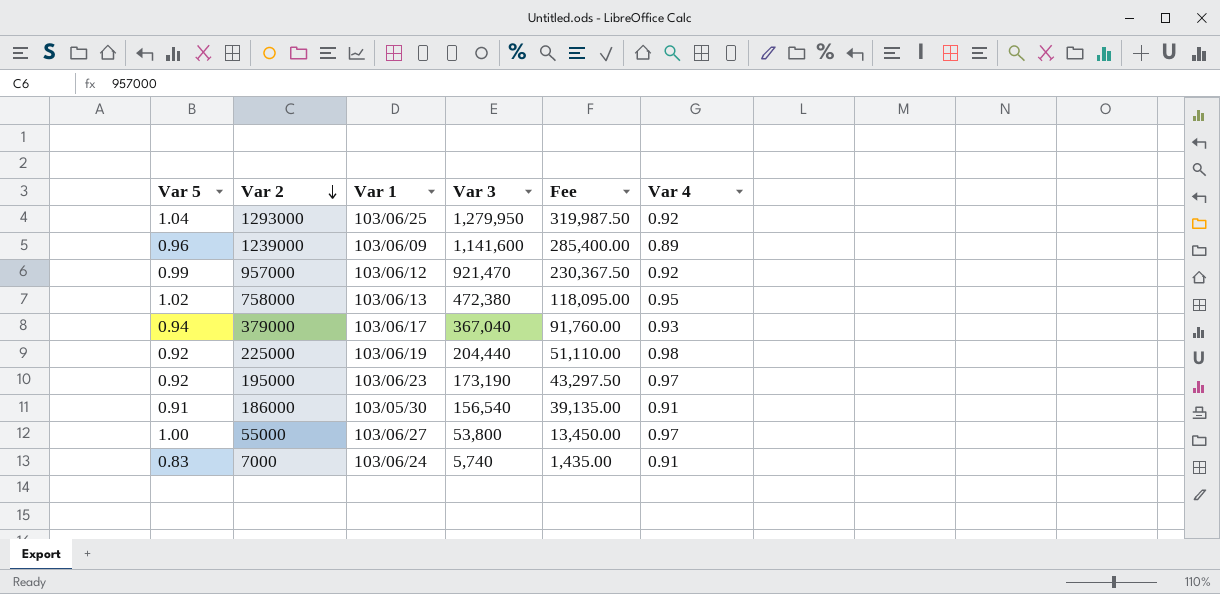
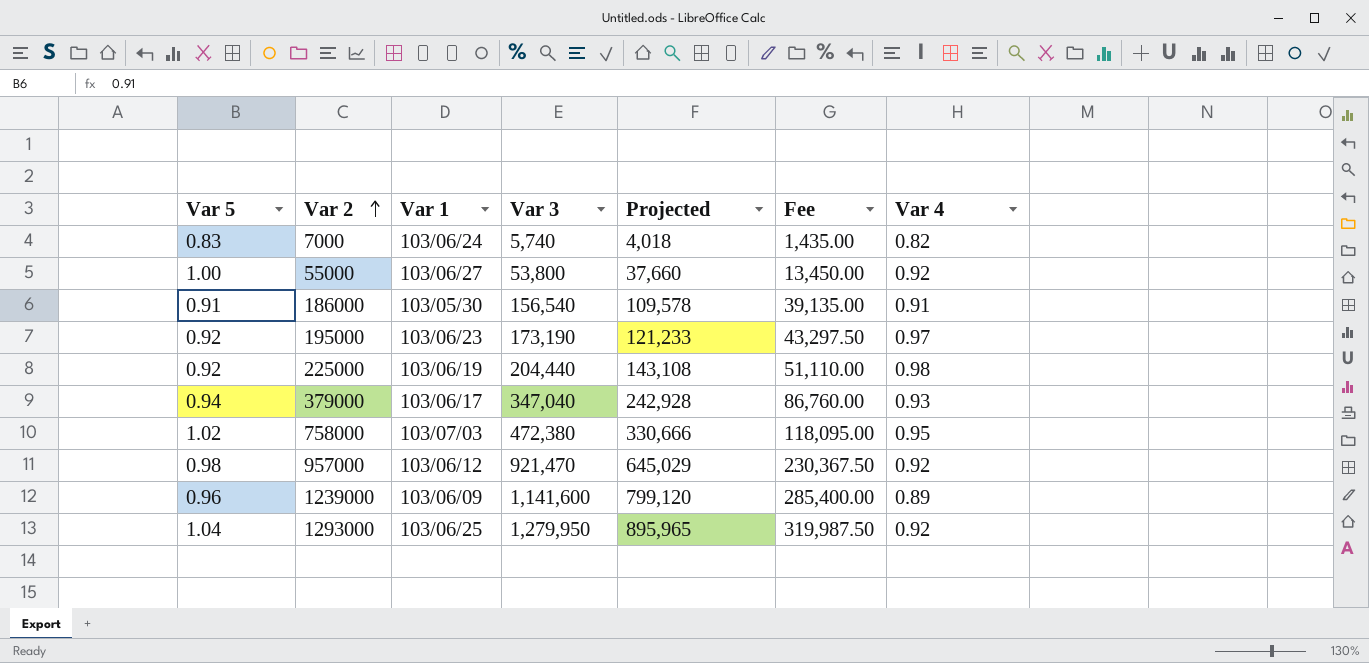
row order: Var 2 descending -> Var 2 ascending
column Projected | formula: none -> [Var 3] * 0.7
7000 | Var 4: 0.91 -> 0.82
55000 | Var 4: 0.97 -> 0.92
379000 | Var 3: 367,040 -> 347,040
379000 | Fee: 91,760.00 -> 86,760.00
758000 | Var 1: 103/06/13 -> 103/07/03
957000 | Var 5: 0.99 -> 0.98

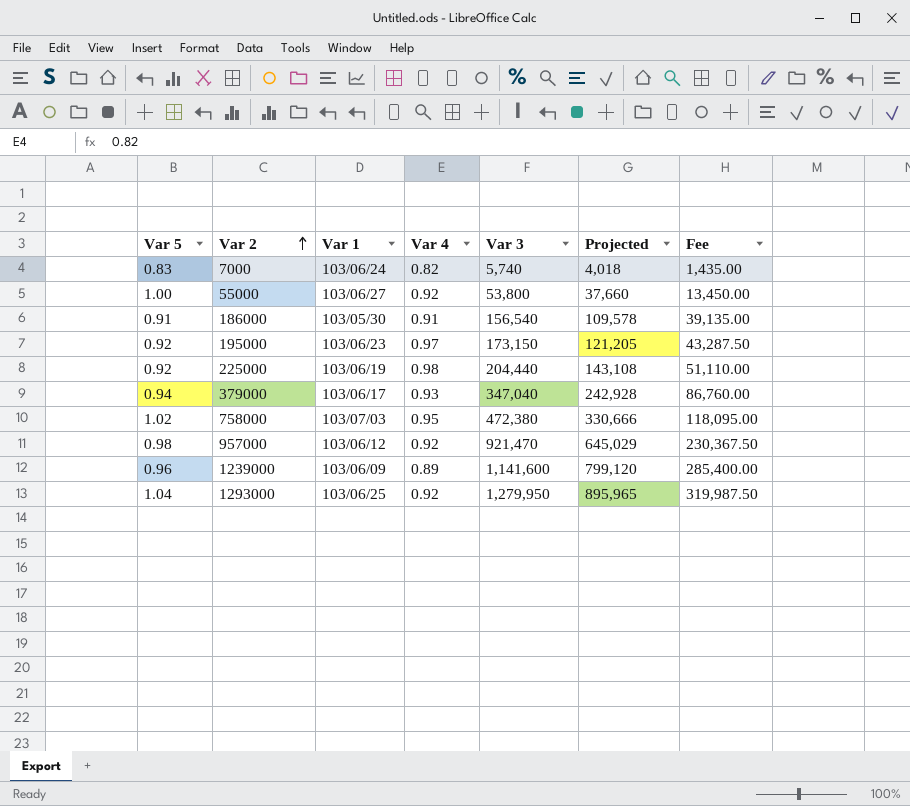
column Var 4 | position: 7 -> 4
195000 | Var 3: 173,190 -> 173,150
195000 | Projected: 121,233 -> 121,205
195000 | Fee: 43,297.50 -> 43,287.50

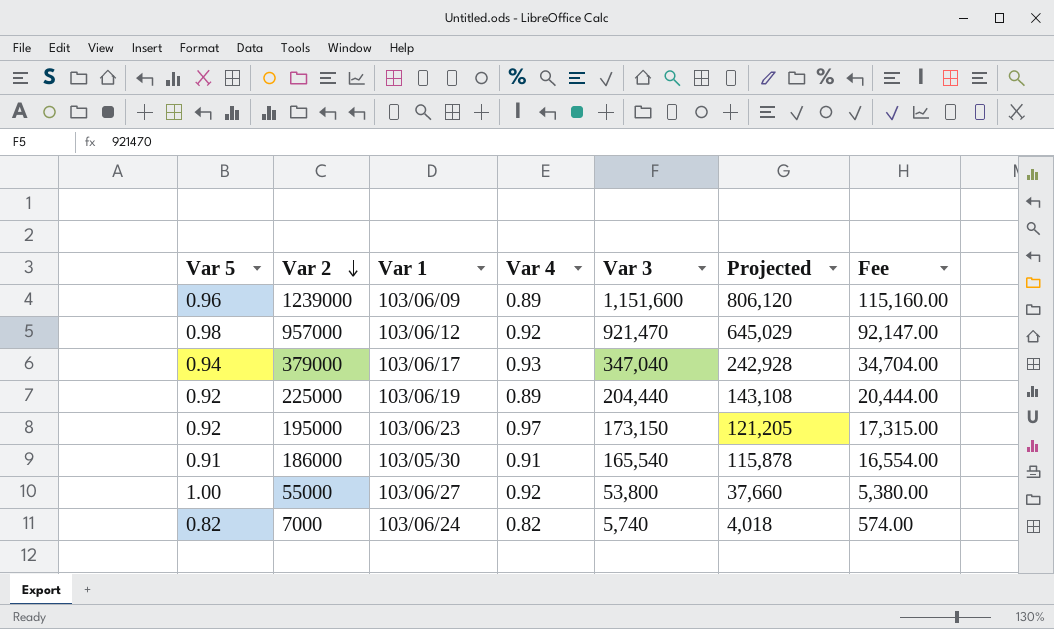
row order: Var 2 ascending -> Var 2 descending
column Fee | formula: [Var 3] * 0.25 -> [Var 3] * 0.1
row 758000: 1.02 | 103/07/03 | 0.95 | 472,380 | 330,666 | 118,095.00 -> none
row 1293000: 1.04 | 103/06/25 | 0.92 | 1,279,950 | 895,965 | 319,987.50 -> none
1239000 | Var 3: 1,141,600 -> 1,151,600
1239000 | Projected: 799,120 -> 806,120
225000 | Var 4: 0.98 -> 0.89
186000 | Var 3: 156,540 -> 165,540
186000 | Projected: 109,578 -> 115,878
7000 | Var 5: 0.83 -> 0.82

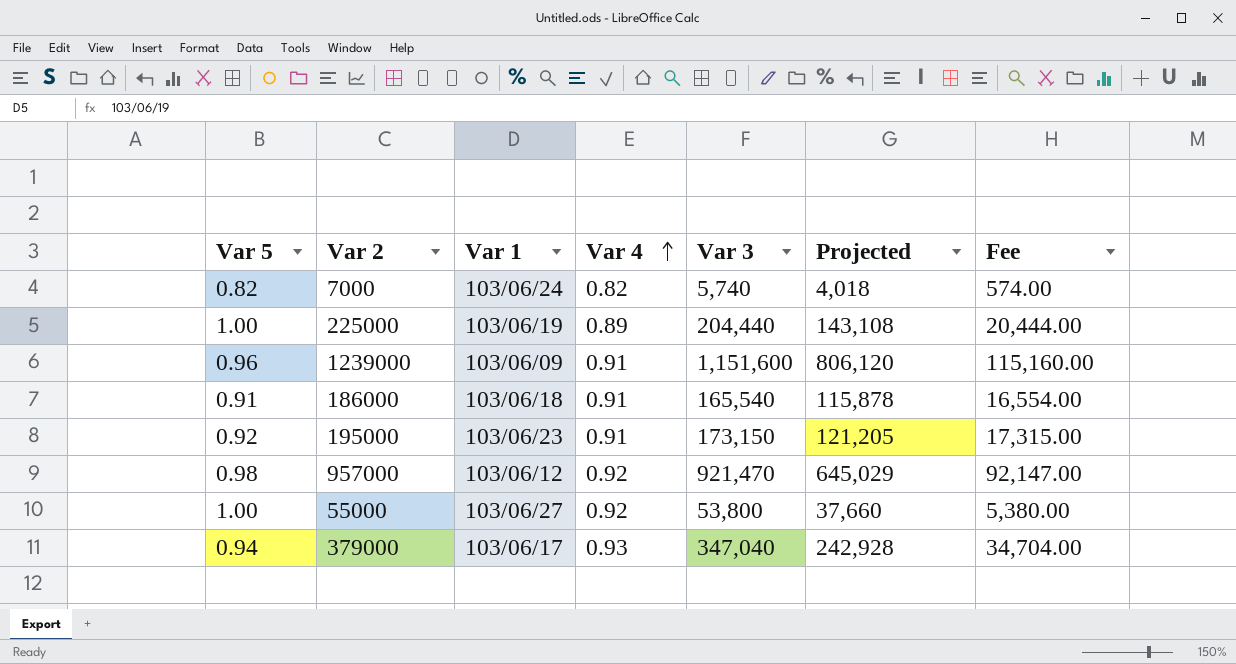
row order: Var 2 descending -> Var 4 ascending
225000 | Var 5: 0.92 -> 1.00
1239000 | Var 4: 0.89 -> 0.91
186000 | Var 1: 103/05/30 -> 103/06/18
195000 | Var 4: 0.97 -> 0.91

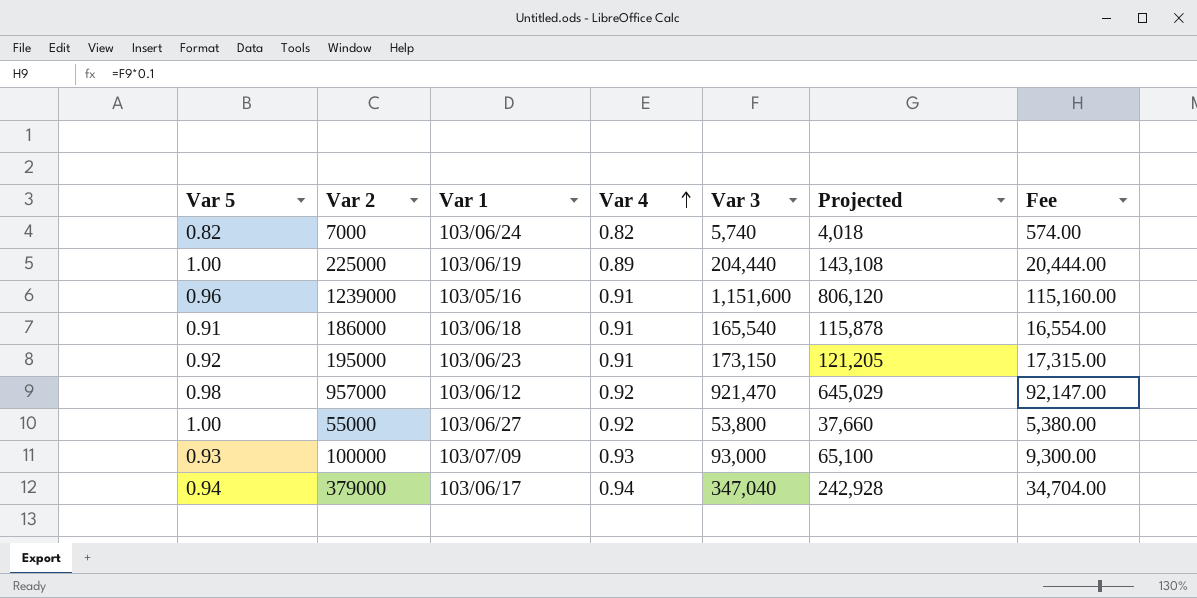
1239000 | Var 1: 103/06/09 -> 103/05/16
row 100000: none -> 0.93 | 103/07/09 | 0.93 | 93,000 | 65,100 | 9,300.00
379000 | Var 4: 0.93 -> 0.94

